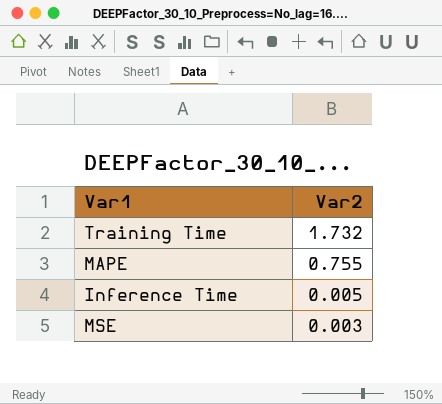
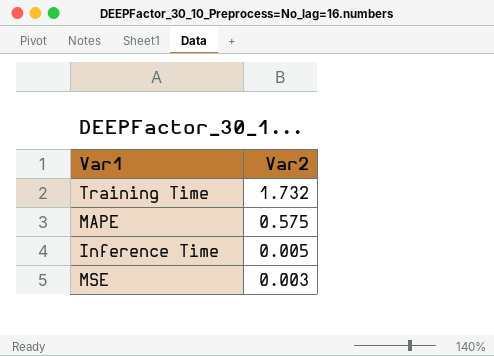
MAPE | Var2: 0.755 -> 0.575

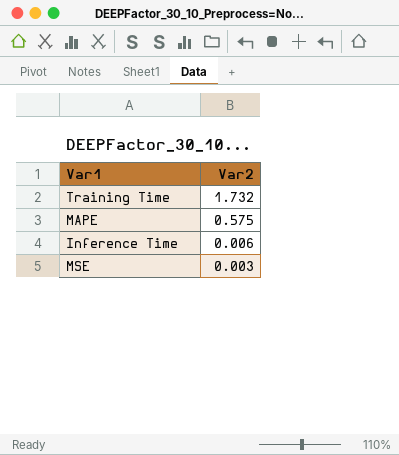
Inference Time | Var2: 0.005 -> 0.006

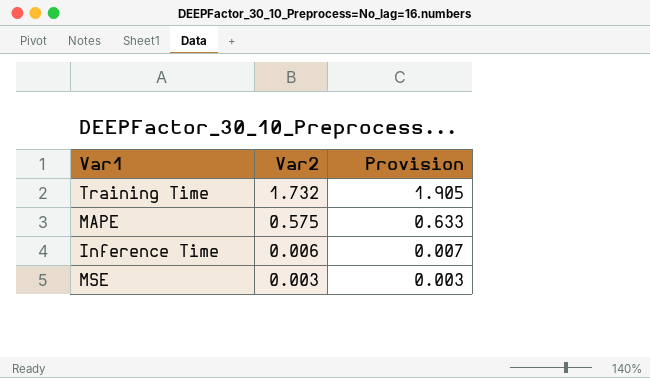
column Provision | formula: none -> [Var2] * 1.1

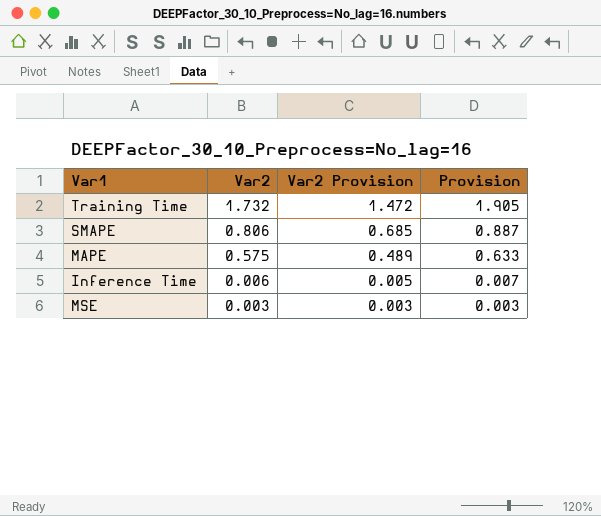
column Var2 Provision | formula: none -> [Var2] * 0.85
row SMAPE: none -> 0.806 | 0.685 | 0.887

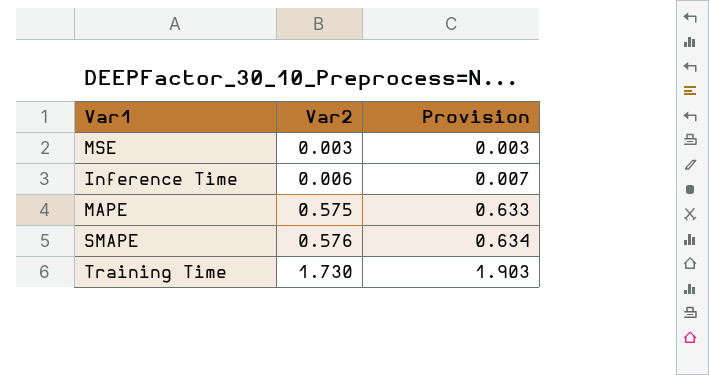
row order: Var2 descending -> Var2 ascending
column Var2 Provision | formula: [Var2] * 0.85 -> none
SMAPE | Var2: 0.806 -> 0.576
SMAPE | Provision: 0.887 -> 0.634
Training Time | Var2: 1.732 -> 1.730
Training Time | Provision: 1.905 -> 1.903

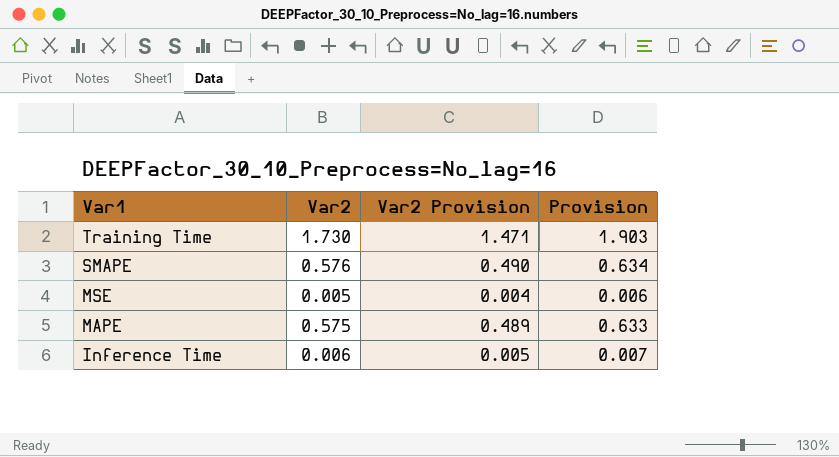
row order: Var2 ascending -> Var1 descending
column Var2 Provision | formula: none -> [Var2] * 0.85
MSE | Var2: 0.003 -> 0.005
MSE | Provision: 0.003 -> 0.006

